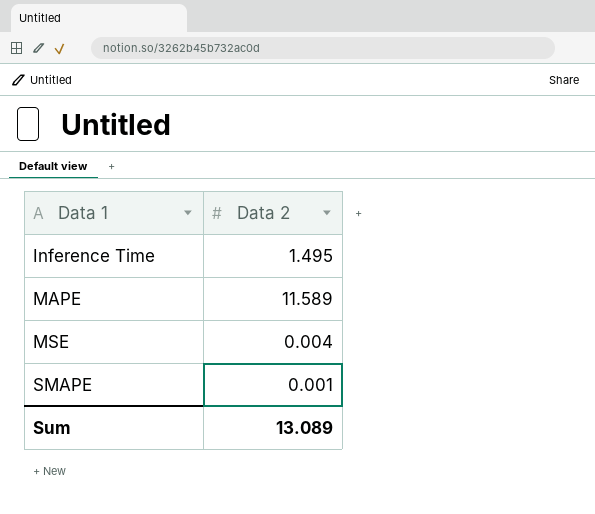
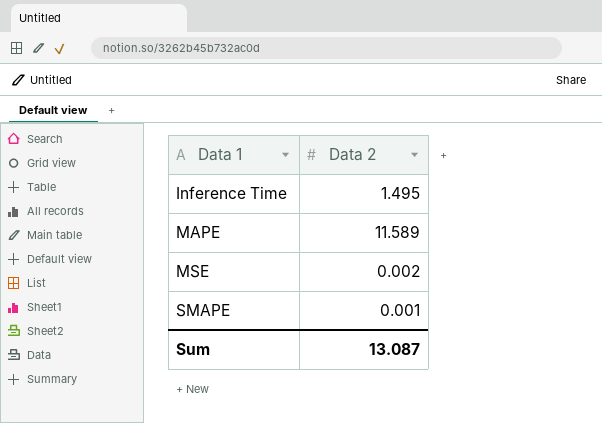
MSE | Data 2: 0.004 -> 0.002
Sum | Data 2: 13.089 -> 13.087

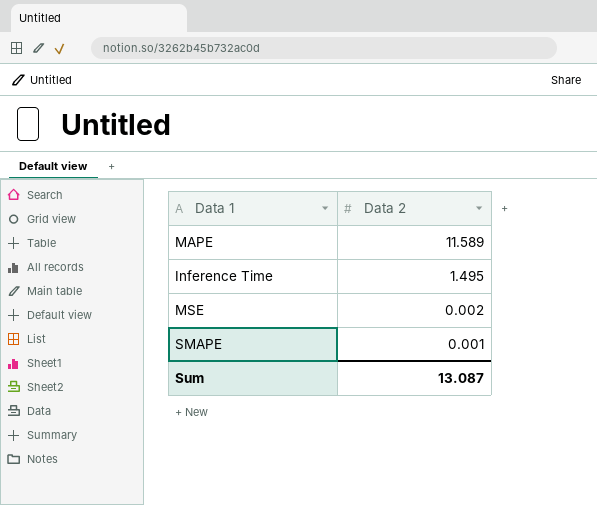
row order: Data 1 ascending -> Data 2 descending

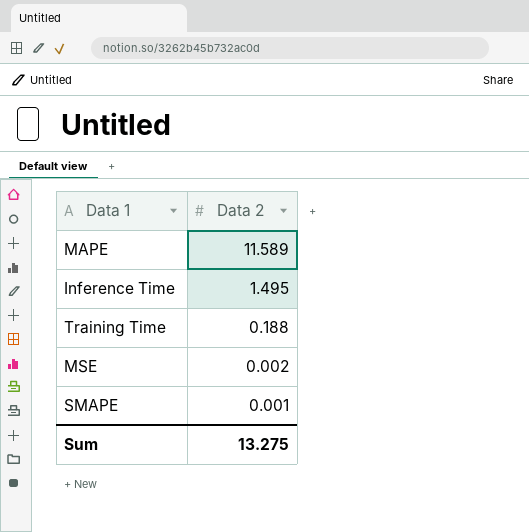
row Training Time: none -> 0.188
Sum | Data 2: 13.087 -> 13.275

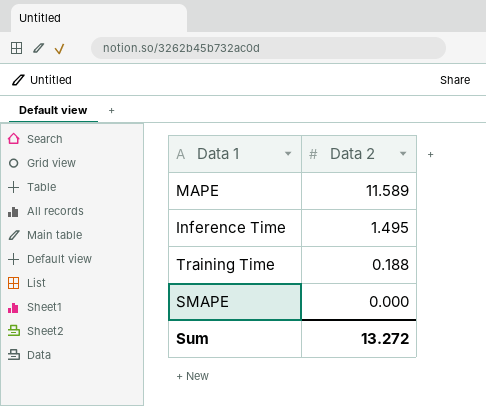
row MSE: 0.002 -> none
SMAPE | Data 2: 0.001 -> 0.000
Sum | Data 2: 13.275 -> 13.272

